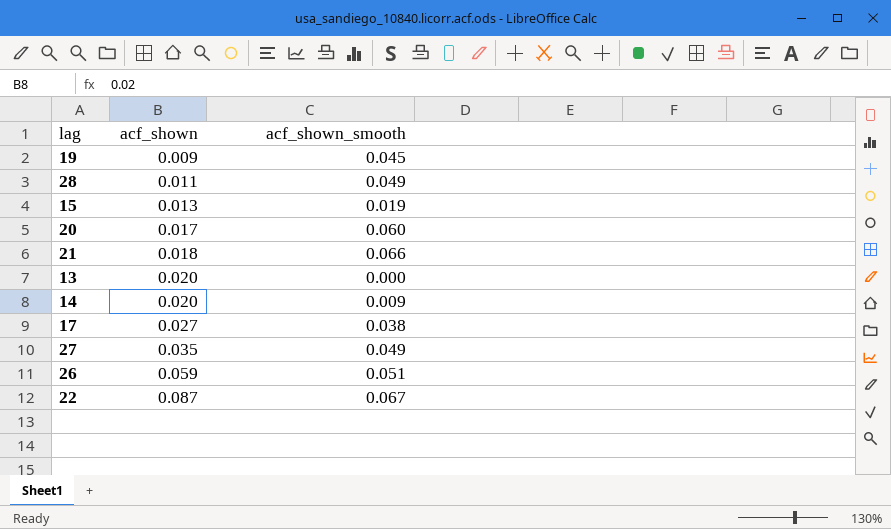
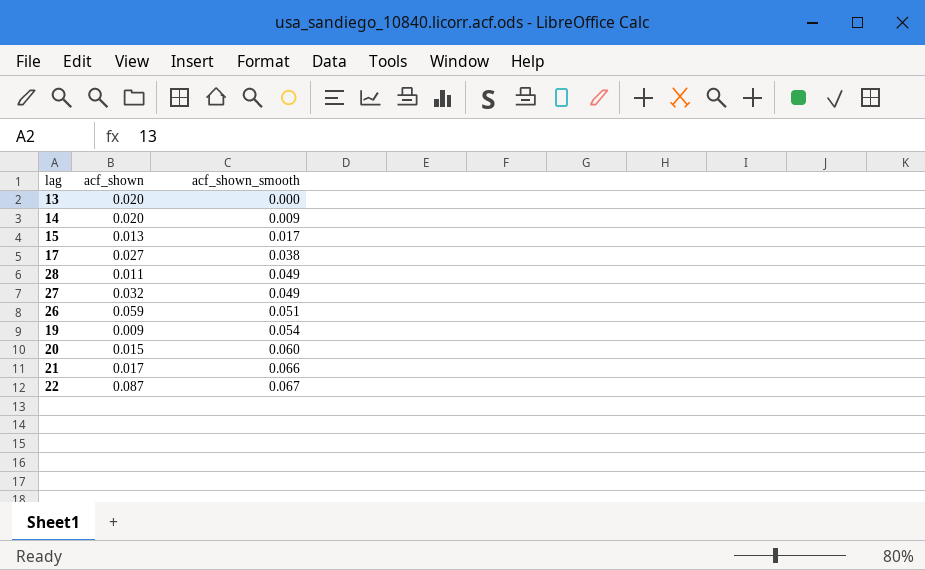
row order: acf_shown ascending -> acf_shown_smooth ascending
15 | acf_shown_smooth: 0.019 -> 0.017
27 | acf_shown: 0.035 -> 0.032
19 | acf_shown_smooth: 0.045 -> 0.054
20 | acf_shown: 0.017 -> 0.015
21 | acf_shown: 0.018 -> 0.017

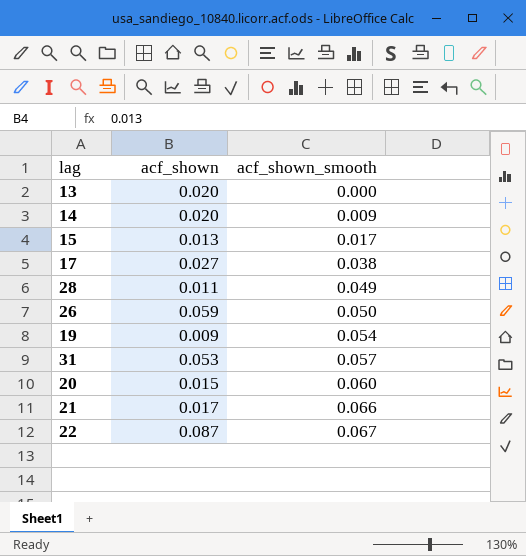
row 27: 0.032 | 0.049 -> none
26 | acf_shown_smooth: 0.051 -> 0.050
row 31: none -> 0.053 | 0.057

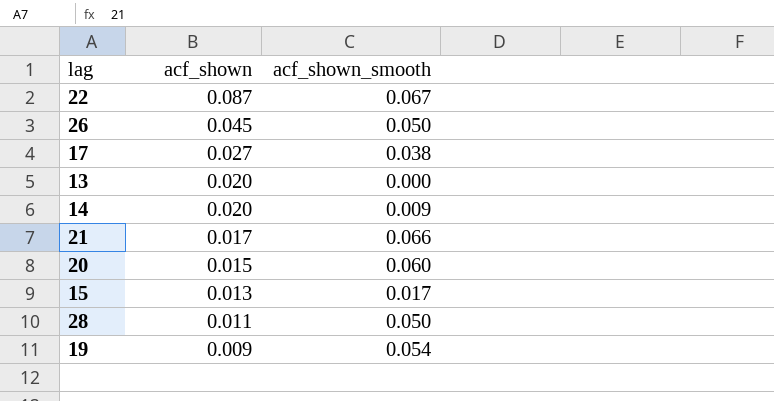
row order: acf_shown_smooth ascending -> acf_shown descending
row 31: 0.053 | 0.057 -> none
26 | acf_shown: 0.059 -> 0.045
28 | acf_shown_smooth: 0.049 -> 0.050

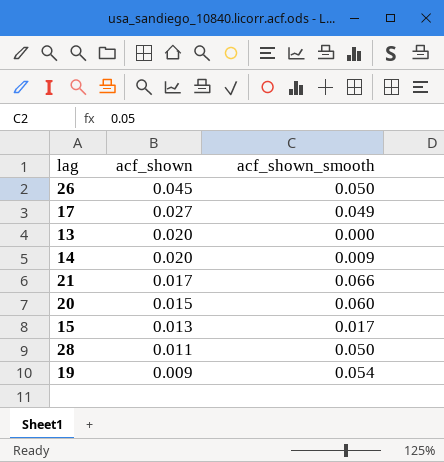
row 22: 0.087 | 0.067 -> none
17 | acf_shown_smooth: 0.038 -> 0.049

